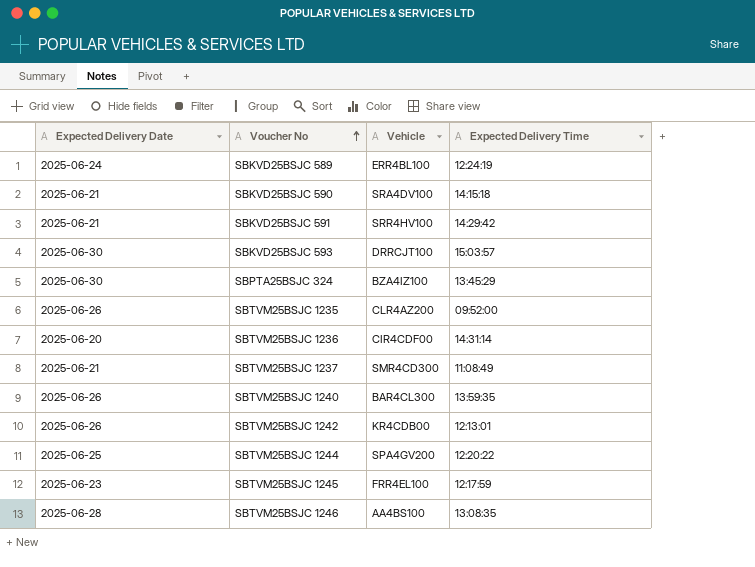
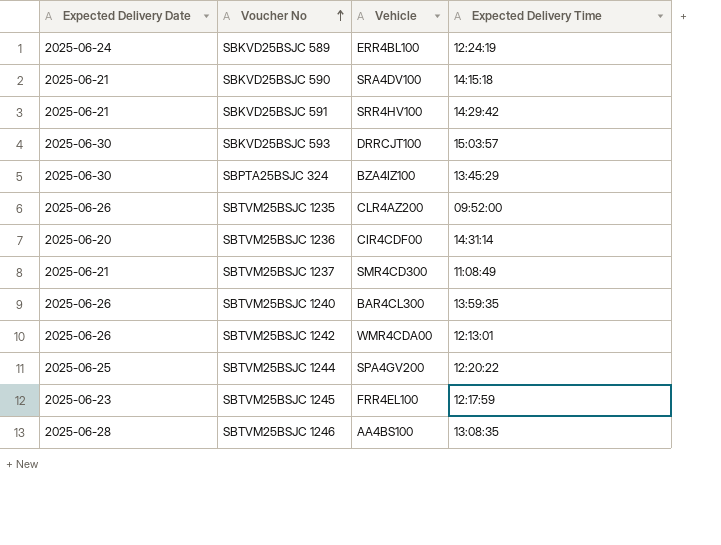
SBTVM25BSJC 1242 | Vehicle: KR4CDB00 -> WMR4CDA00

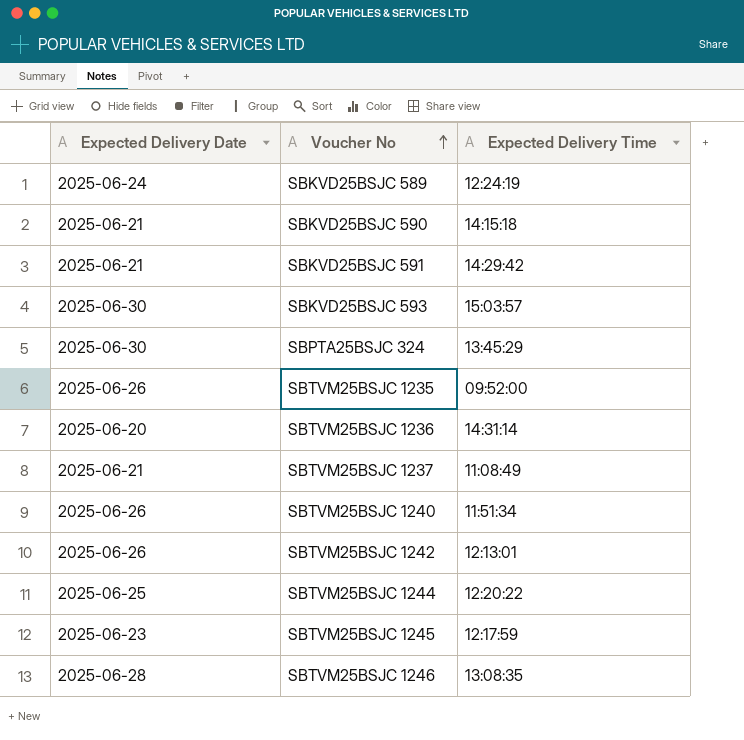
column Vehicle | position: 3 -> none
SBTVM25BSJC 1240 | Expected Delivery Time: 13:59:35 -> 11:51:34

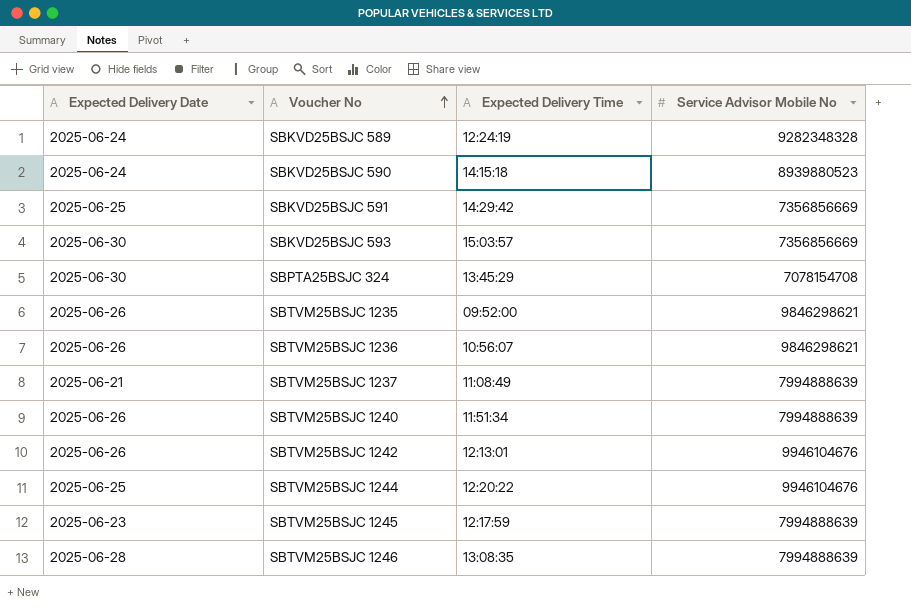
column Service Advisor Mobile No | position: none -> 4
SBKVD25BSJC 590 | Expected Delivery Date: 2025-06-21 -> 2025-06-24
SBKVD25BSJC 591 | Expected Delivery Date: 2025-06-21 -> 2025-06-25
SBTVM25BSJC 1236 | Expected Delivery Date: 2025-06-20 -> 2025-06-26
SBTVM25BSJC 1236 | Expected Delivery Time: 14:31:14 -> 10:56:07

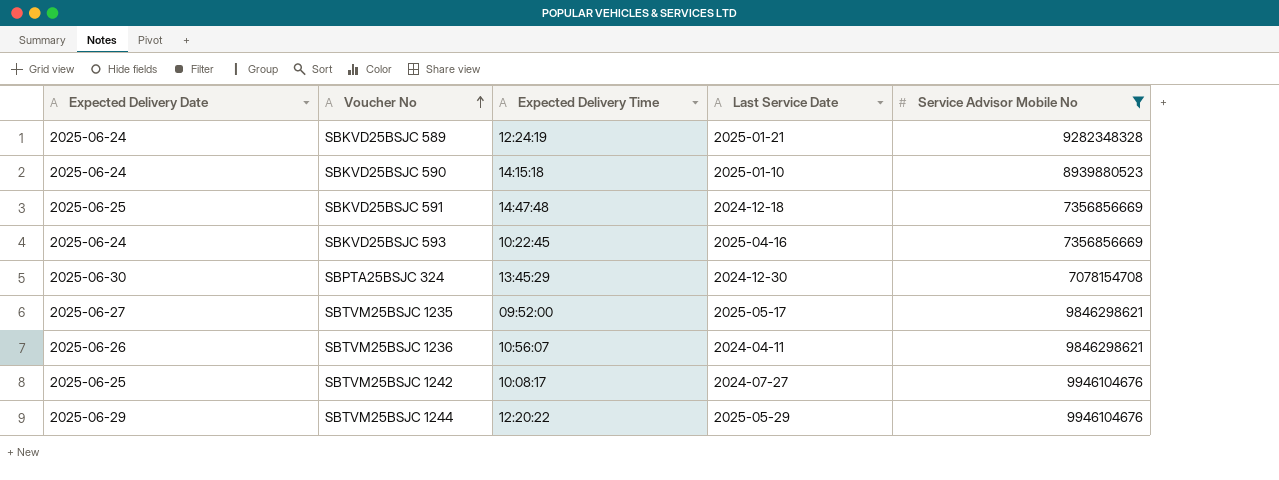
filter: none -> Service Advisor Mobile No != 7994888639
column Last Service Date | position: none -> 4
SBKVD25BSJC 591 | Expected Delivery Time: 14:29:42 -> 14:47:48
SBKVD25BSJC 593 | Expected Delivery Date: 2025-06-30 -> 2025-06-24
SBKVD25BSJC 593 | Expected Delivery Time: 15:03:57 -> 10:22:45
SBTVM25BSJC 1235 | Expected Delivery Date: 2025-06-26 -> 2025-06-27
SBTVM25BSJC 1242 | Expected Delivery Date: 2025-06-26 -> 2025-06-25
SBTVM25BSJC 1242 | Expected Delivery Time: 12:13:01 -> 10:08:17
SBTVM25BSJC 1244 | Expected Delivery Date: 2025-06-25 -> 2025-06-29

